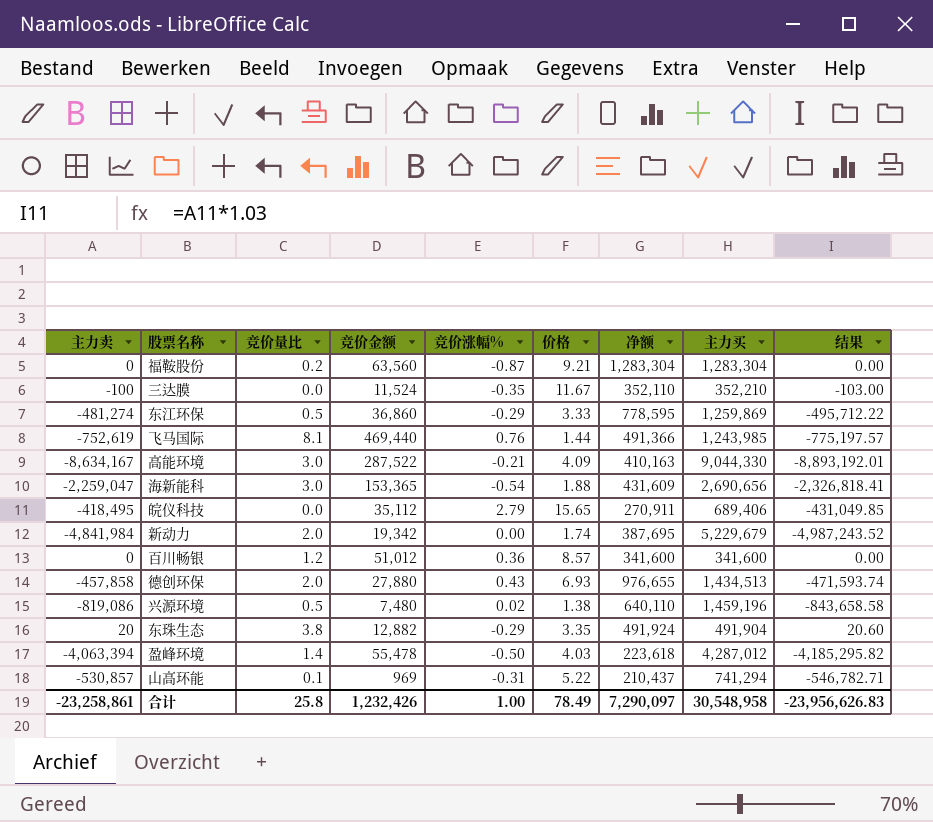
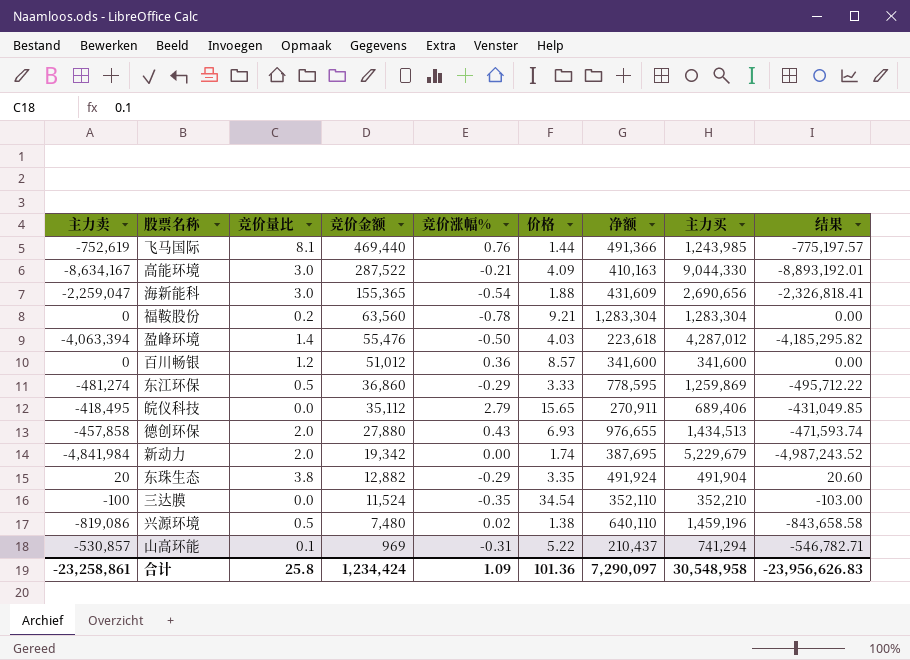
row order: none -> 竞价金额 descending
海新能科 | 竞价金额: 153,365 -> 155,365
福鞍股份 | 竞价涨幅%: -0.87 -> -0.78
盈峰环境 | 竞价金额: 55,478 -> 55,476
三达膜 | 价格: 11.67 -> 34.54
合计 | 竞价金额: 1,232,426 -> 1,234,424
合计 | 竞价涨幅%: 1.00 -> 1.09
合计 | 价格: 78.49 -> 101.36

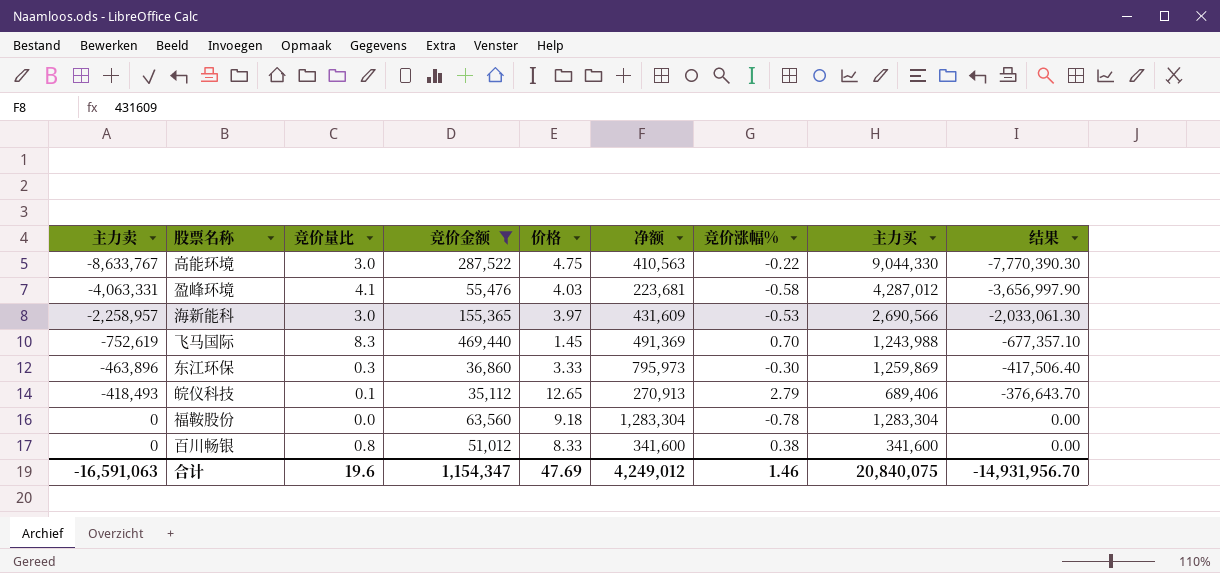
filter: none -> 竞价金额 >= 35,112
row order: 竞价金额 descending -> 主力卖 ascending
column 竞价涨幅% | position: 5 -> 7
column 结果 | formula: [主力卖] * 1.03 -> [主力卖] * 0.9
高能环境 | 主力卖: -8,634,167 -> -8,633,767
高能环境 | 价格: 4.09 -> 4.75
高能环境 | 净额: 410,163 -> 410,563
高能环境 | 竞价涨幅%: -0.21 -> -0.22
盈峰环境 | 主力卖: -4,063,394 -> -4,063,331
盈峰环境 | 竞价量比: 1.4 -> 4.1
盈峰环境 | 净额: 223,618 -> 223,681
盈峰环境 | 竞价涨幅%: -0.50 -> -0.58
海新能科 | 主力卖: -2,259,047 -> -2,258,957
海新能科 | 价格: 1.88 -> 3.97
海新能科 | 竞价涨幅%: -0.54 -> -0.53
海新能科 | 主力买: 2,690,656 -> 2,690,566
飞马国际 | 竞价量比: 8.1 -> 8.3
飞马国际 | 价格: 1.44 -> 1.45
飞马国际 | 净额: 491,366 -> 491,369
飞马国际 | 竞价涨幅%: 0.76 -> 0.70
飞马国际 | 主力买: 1,243,985 -> 1,243,988
东江环保 | 主力卖: -481,274 -> -463,896
东江环保 | 竞价量比: 0.5 -> 0.3
东江环保 | 净额: 778,595 -> 795,973
东江环保 | 竞价涨幅%: -0.29 -> -0.30
皖仪科技 | 主力卖: -418,495 -> -418,493
皖仪科技 | 竞价量比: 0.0 -> 0.1
皖仪科技 | 价格: 15.65 -> 12.65
皖仪科技 | 净额: 270,911 -> 270,913
福鞍股份 | 竞价量比: 0.2 -> 0.0
福鞍股份 | 价格: 9.21 -> 9.18
百川畅银 | 竞价量比: 1.2 -> 0.8
百川畅银 | 价格: 8.57 -> 8.33
百川畅银 | 竞价涨幅%: 0.36 -> 0.38
合计 | 主力卖: -23,258,861 -> -16,591,063
合计 | 竞价量比: 25.8 -> 19.6
合计 | 竞价金额: 1,234,424 -> 1,154,347
合计 | 价格: 101.36 -> 47.69
合计 | 净额: 7,290,097 -> 4,249,012
合计 | 竞价涨幅%: 1.09 -> 1.46
合计 | 主力买: 30,548,958 -> 20,840,075
合计 | 结果: -23,956,626.83 -> -14,931,956.70

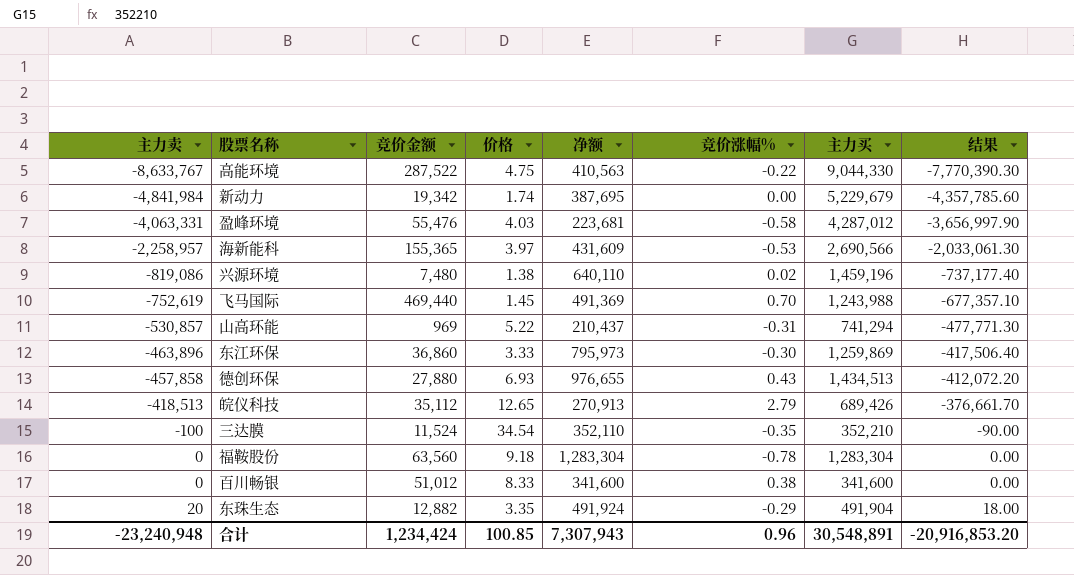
filter: 竞价金额 >= 35,112 -> none
column 竞价量比 | position: 3 -> none
皖仪科技 | 主力卖: -418,493 -> -418,513
皖仪科技 | 主力买: 689,406 -> 689,426
皖仪科技 | 结果: -376,643.70 -> -376,661.70
合计 | 主力卖: -16,591,063 -> -23,240,948
合计 | 竞价金额: 1,154,347 -> 1,234,424
合计 | 价格: 47.69 -> 100.85
合计 | 净额: 4,249,012 -> 7,307,943
合计 | 竞价涨幅%: 1.46 -> 0.96
合计 | 主力买: 20,840,075 -> 30,548,891
合计 | 结果: -14,931,956.70 -> -20,916,853.20

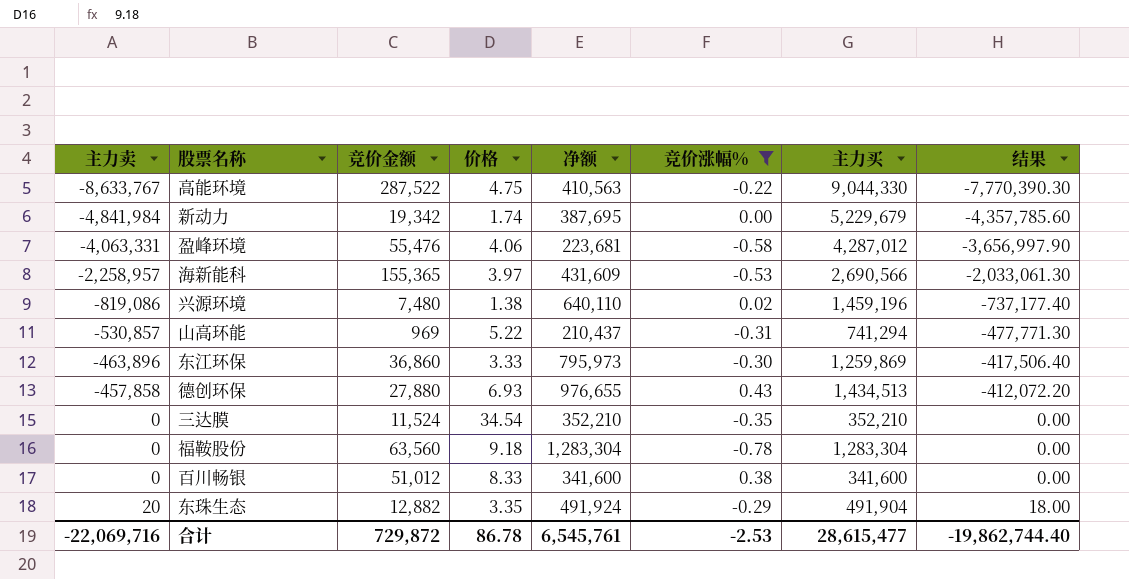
filter: none -> 竞价涨幅% <= 0.43
盈峰环境 | 价格: 4.03 -> 4.06
三达膜 | 主力卖: -100 -> 0
三达膜 | 净额: 352,110 -> 352,210
三达膜 | 结果: -90.00 -> 0.00
合计 | 主力卖: -23,240,948 -> -22,069,716
合计 | 竞价金额: 1,234,424 -> 729,872
合计 | 价格: 100.85 -> 86.78
合计 | 净额: 7,307,943 -> 6,545,761
合计 | 竞价涨幅%: 0.96 -> -2.53
合计 | 主力买: 30,548,891 -> 28,615,477
合计 | 结果: -20,916,853.20 -> -19,862,744.40

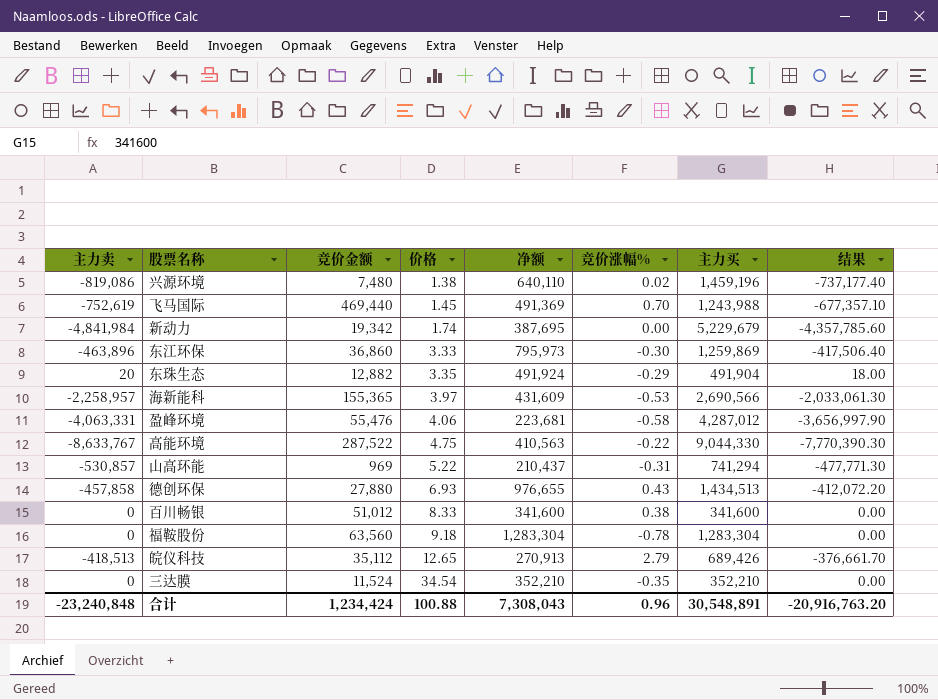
filter: 竞价涨幅% <= 0.43 -> none
row order: 主力卖 ascending -> 价格 ascending
合计 | 主力卖: -22,069,716 -> -23,240,848
合计 | 竞价金额: 729,872 -> 1,234,424
合计 | 价格: 86.78 -> 100.88
合计 | 净额: 6,545,761 -> 7,308,043
合计 | 竞价涨幅%: -2.53 -> 0.96
合计 | 主力买: 28,615,477 -> 30,548,891
合计 | 结果: -19,862,744.40 -> -20,916,763.20

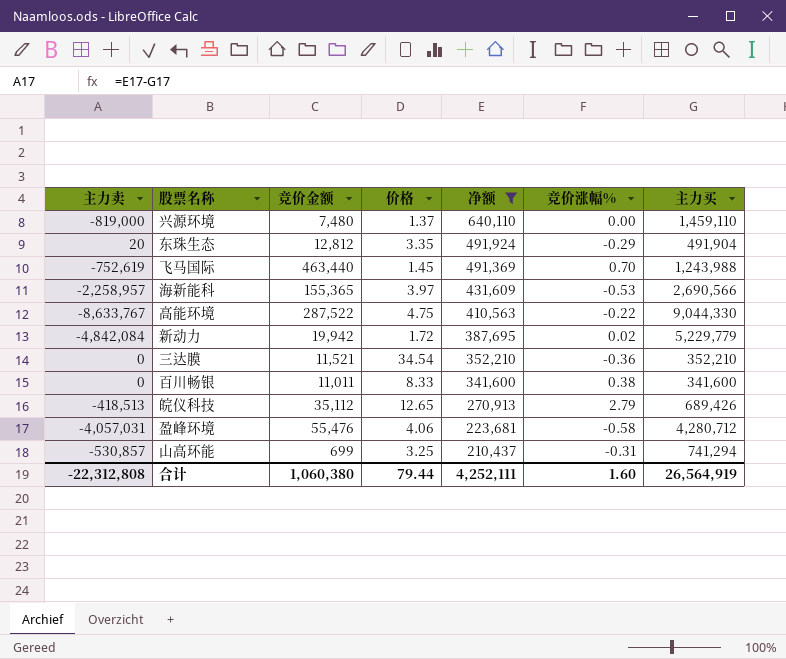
filter: none -> 净额 <= 640,110
row order: 价格 ascending -> 净额 descending
column 结果 | formula: [主力卖] * 0.9 -> none
兴源环境 | 主力卖: -819,086 -> -819,000
兴源环境 | 价格: 1.38 -> 1.37
兴源环境 | 竞价涨幅%: 0.02 -> 0.00
兴源环境 | 主力买: 1,459,196 -> 1,459,110
东珠生态 | 竞价金额: 12,882 -> 12,812
飞马国际 | 竞价金额: 469,440 -> 463,440
新动力 | 主力卖: -4,841,984 -> -4,842,084
新动力 | 竞价金额: 19,342 -> 19,942
新动力 | 价格: 1.74 -> 1.72
新动力 | 竞价涨幅%: 0.00 -> 0.02
新动力 | 主力买: 5,229,679 -> 5,229,779
三达膜 | 竞价金额: 11,524 -> 11,521
三达膜 | 竞价涨幅%: -0.35 -> -0.36
百川畅银 | 竞价金额: 51,012 -> 11,011
盈峰环境 | 主力卖: -4,063,331 -> -4,057,031
盈峰环境 | 主力买: 4,287,012 -> 4,280,712
山高环能 | 竞价金额: 969 -> 699
山高环能 | 价格: 5.22 -> 3.25
合计 | 主力卖: -23,240,848 -> -22,312,808
合计 | 竞价金额: 1,234,424 -> 1,060,380
合计 | 价格: 100.88 -> 79.44
合计 | 净额: 7,308,043 -> 4,252,111
合计 | 竞价涨幅%: 0.96 -> 1.60
合计 | 主力买: 30,548,891 -> 26,564,919

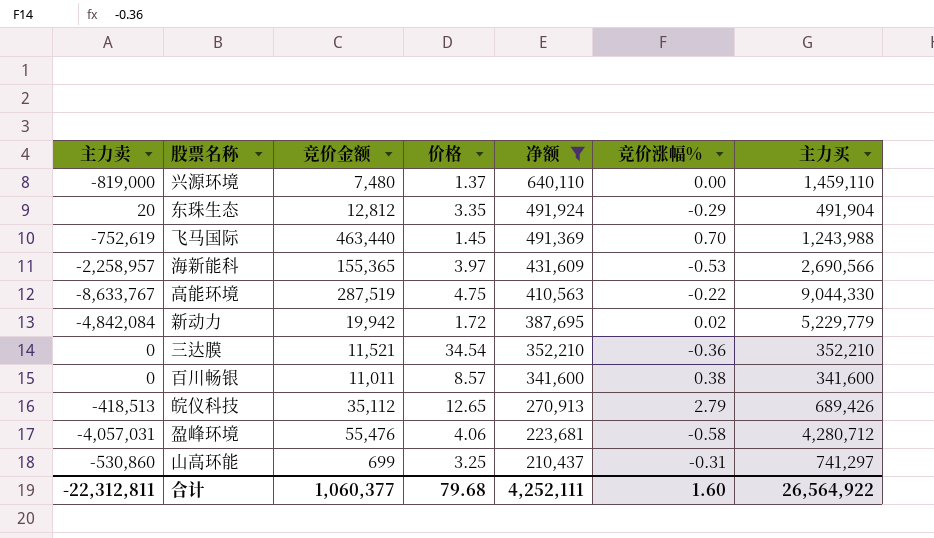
高能环境 | 竞价金额: 287,522 -> 287,519
百川畅银 | 价格: 8.33 -> 8.57
山高环能 | 主力卖: -530,857 -> -530,860
山高环能 | 主力买: 741,294 -> 741,297
合计 | 主力卖: -22,312,808 -> -22,312,811
合计 | 竞价金额: 1,060,380 -> 1,060,377
合计 | 价格: 79.44 -> 79.68
合计 | 主力买: 26,564,919 -> 26,564,922

